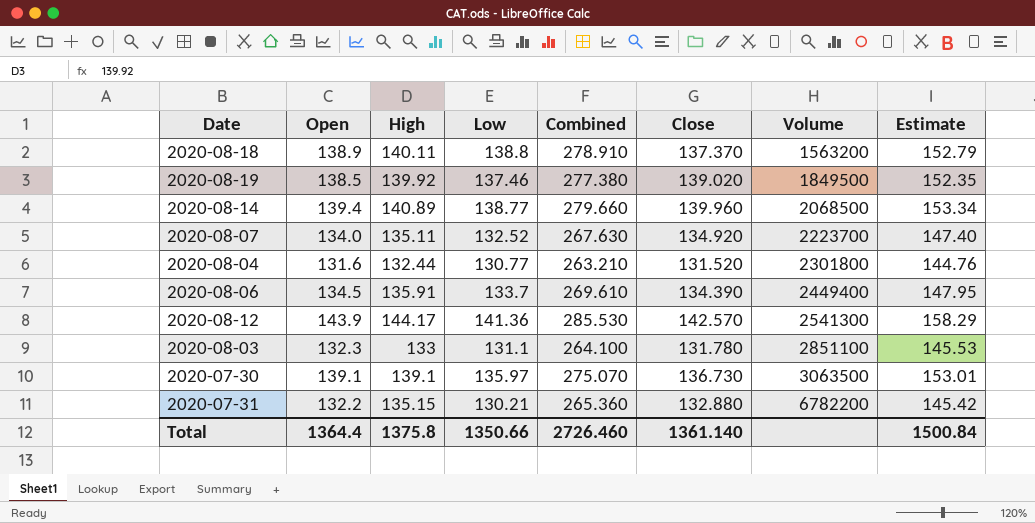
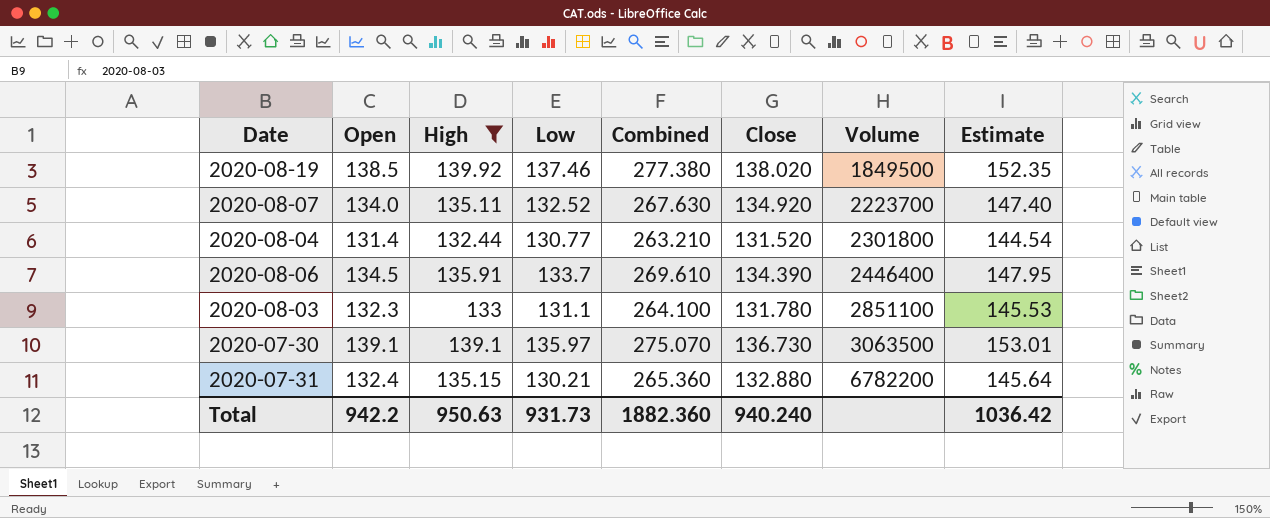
filter: none -> High <= 139.92
2020-08-19 | Close: 139.020 -> 138.020
2020-08-04 | Open: 131.6 -> 131.4
2020-08-04 | Estimate: 144.76 -> 144.54
2020-08-06 | Volume: 2449400 -> 2446400
2020-07-31 | Open: 132.2 -> 132.4
2020-07-31 | Estimate: 145.42 -> 145.64
Total | Open: 1364.4 -> 942.2
Total | High: 1375.8 -> 950.63
Total | Low: 1350.66 -> 931.73
Total | Combined: 2726.460 -> 1882.360
Total | Close: 1361.140 -> 940.240
Total | Estimate: 1500.84 -> 1036.42

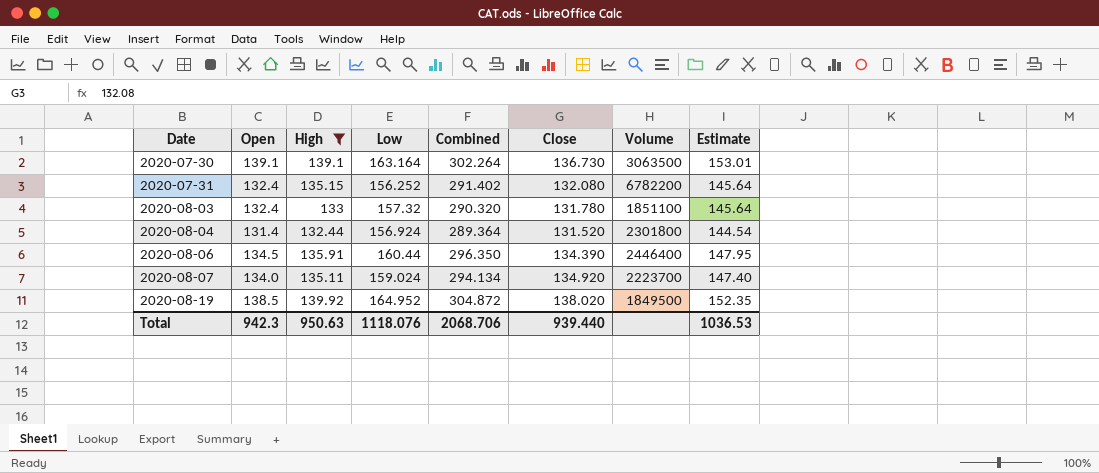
row order: Volume ascending -> Date ascending
2020-07-30 | Low: 135.97 -> 163.164
2020-07-30 | Combined: 275.070 -> 302.264
2020-07-31 | Low: 130.21 -> 156.252
2020-07-31 | Combined: 265.360 -> 291.402
2020-07-31 | Close: 132.880 -> 132.080
2020-08-03 | Open: 132.3 -> 132.4
2020-08-03 | Low: 131.1 -> 157.32
2020-08-03 | Combined: 264.100 -> 290.320
2020-08-03 | Volume: 2851100 -> 1851100
2020-08-03 | Estimate: 145.53 -> 145.64
2020-08-04 | Low: 130.77 -> 156.924
2020-08-04 | Combined: 263.210 -> 289.364
2020-08-06 | Low: 133.7 -> 160.44
2020-08-06 | Combined: 269.610 -> 296.350
2020-08-07 | Low: 132.52 -> 159.024
2020-08-07 | Combined: 267.630 -> 294.134
2020-08-19 | Low: 137.46 -> 164.952
2020-08-19 | Combined: 277.380 -> 304.872
Total | Open: 942.2 -> 942.3
Total | Low: 931.73 -> 1118.076
Total | Combined: 1882.360 -> 2068.706
Total | Close: 940.240 -> 939.440
Total | Estimate: 1036.42 -> 1036.53

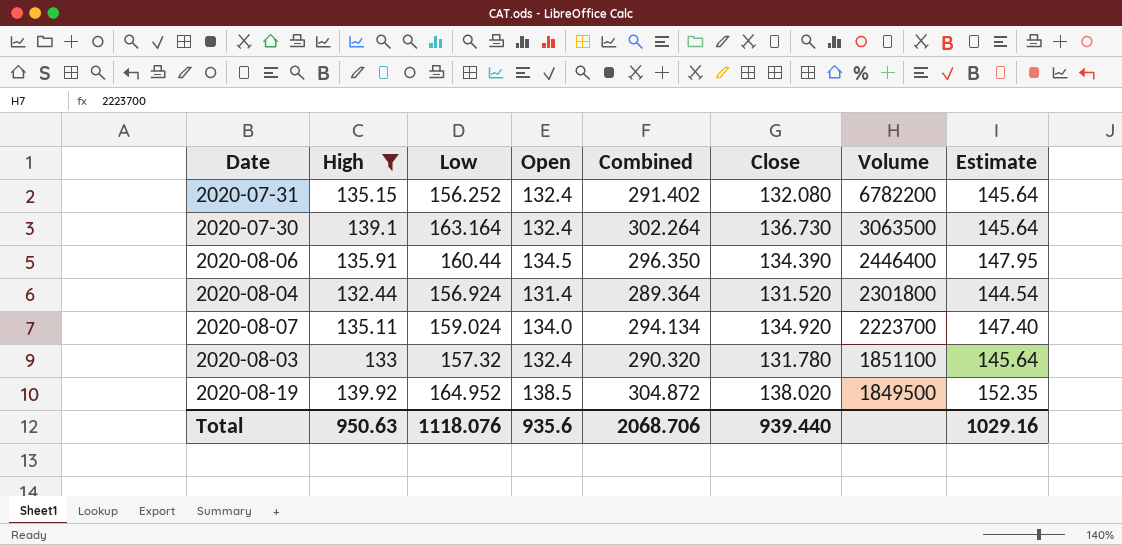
row order: Date ascending -> Volume descending
column Open | position: 2 -> 4
2020-07-30 | Open: 139.1 -> 132.4
2020-07-30 | Estimate: 153.01 -> 145.64
Total | Open: 942.3 -> 935.6
Total | Estimate: 1036.53 -> 1029.16

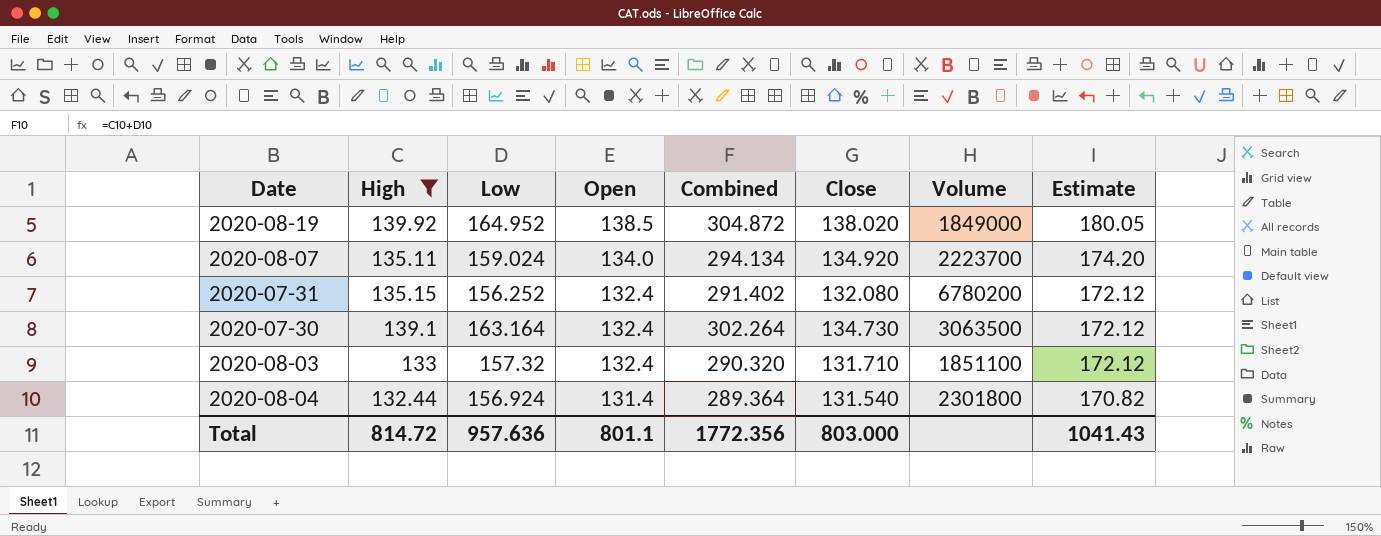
row order: Volume descending -> Open descending
column Estimate | formula: [Open] * 1.1 -> [Open] * 1.3
row 2020-08-06: 135.91 | 160.44 | 134.5 | 296.350 | 134.390 | 2446400 | 147.95 -> none
2020-08-19 | Volume: 1849500 -> 1849000
2020-07-31 | Volume: 6782200 -> 6780200
2020-07-30 | Close: 136.730 -> 134.730
2020-08-03 | Close: 131.780 -> 131.710
2020-08-04 | Close: 131.520 -> 131.540
Total | High: 950.63 -> 814.72
Total | Low: 1118.076 -> 957.636
Total | Open: 935.6 -> 801.1
Total | Combined: 2068.706 -> 1772.356
Total | Close: 939.440 -> 803.000
Total | Estimate: 1029.16 -> 1041.43

